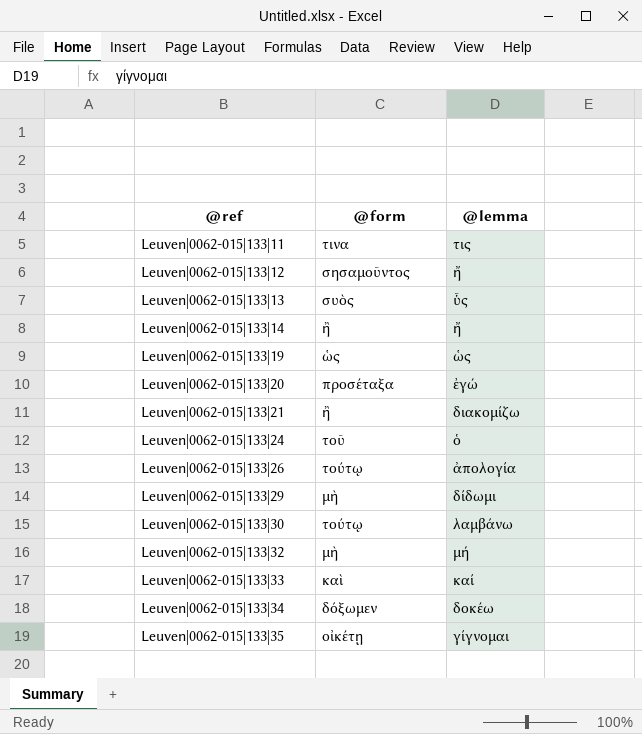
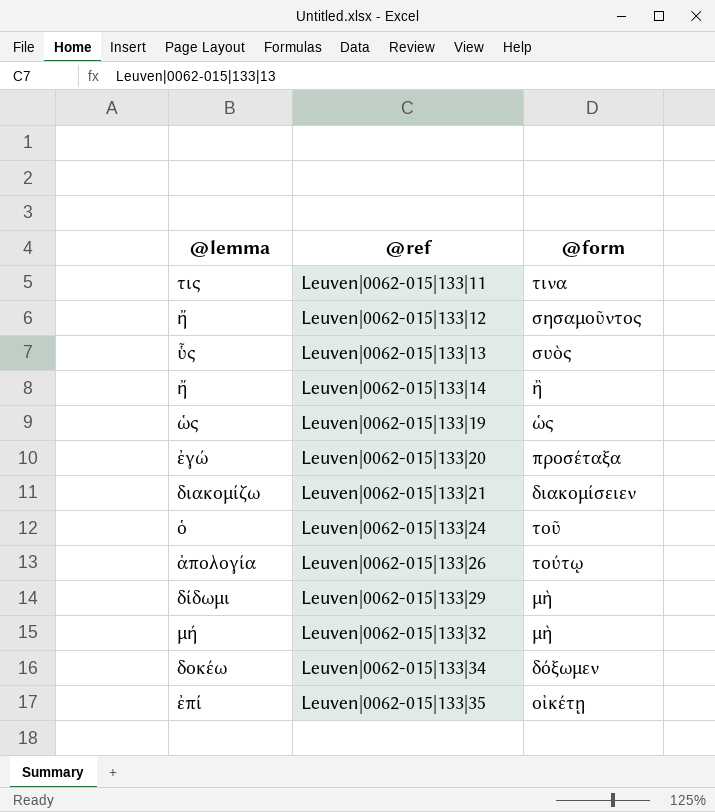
column @lemma | position: 3 -> 1
row Leuven|0062-015|133|30: τούτῳ | λαμβάνω -> none
row Leuven|0062-015|133|33: καὶ | καί -> none
Leuven|0062-015|133|21 | @form: ἢ -> διακομίσειεν
Leuven|0062-015|133|35 | @lemma: γίγνομαι -> ἐπί

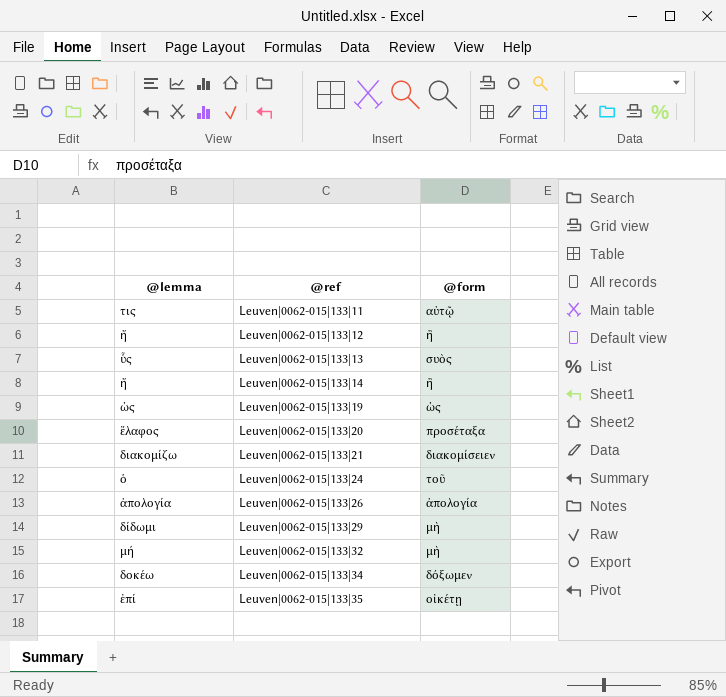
Leuven|0062-015|133|11 | @form: τινα -> αὐτῷ
Leuven|0062-015|133|12 | @form: σησαμοῦντος -> ἢ
Leuven|0062-015|133|20 | @lemma: ἐγώ -> ἔλαφος
Leuven|0062-015|133|26 | @form: τούτῳ -> ἀπολογία

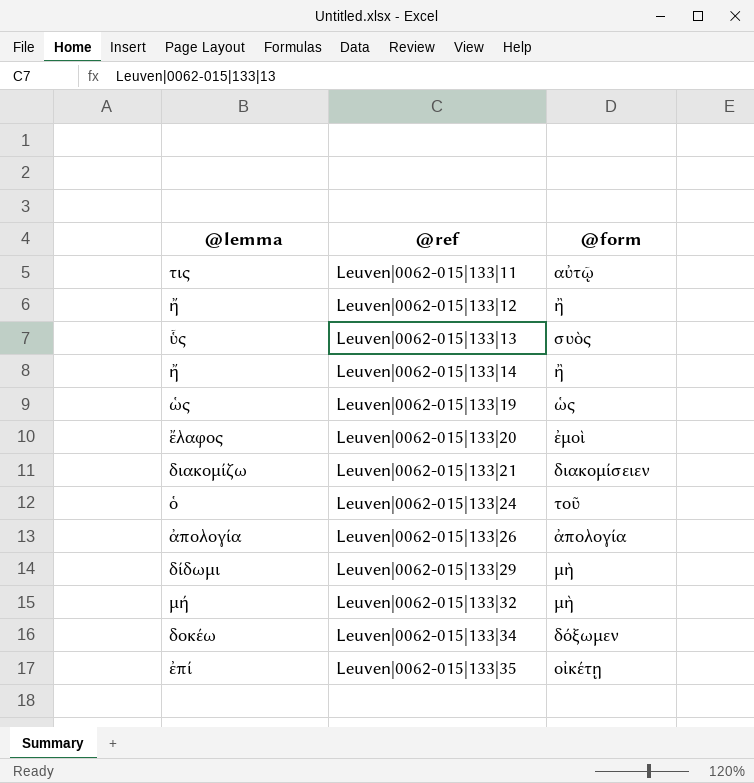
Leuven|0062-015|133|20 | @form: προσέταξα -> ἐμοὶ

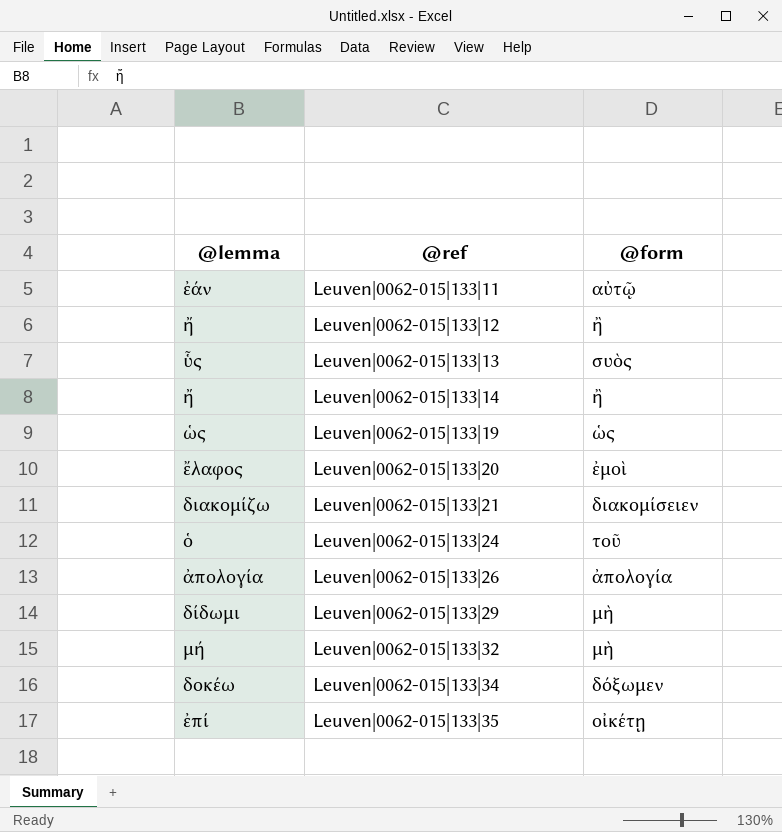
Leuven|0062-015|133|11 | @lemma: τις -> ἐάν

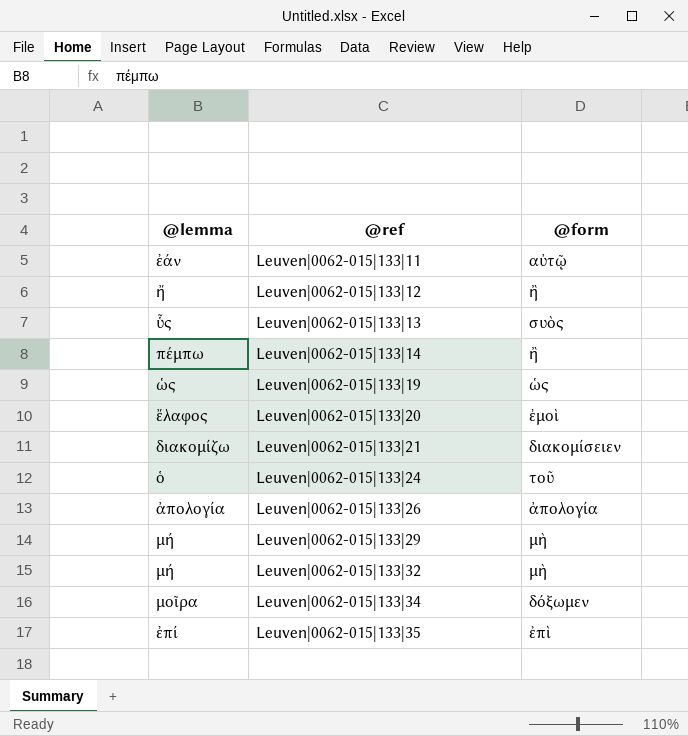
Leuven|0062-015|133|14 | @lemma: ἤ -> πέμπω
Leuven|0062-015|133|29 | @lemma: δίδωμι -> μή
Leuven|0062-015|133|34 | @lemma: δοκέω -> μοῖρα
Leuven|0062-015|133|35 | @form: οἰκέτῃ -> ἐπὶ

